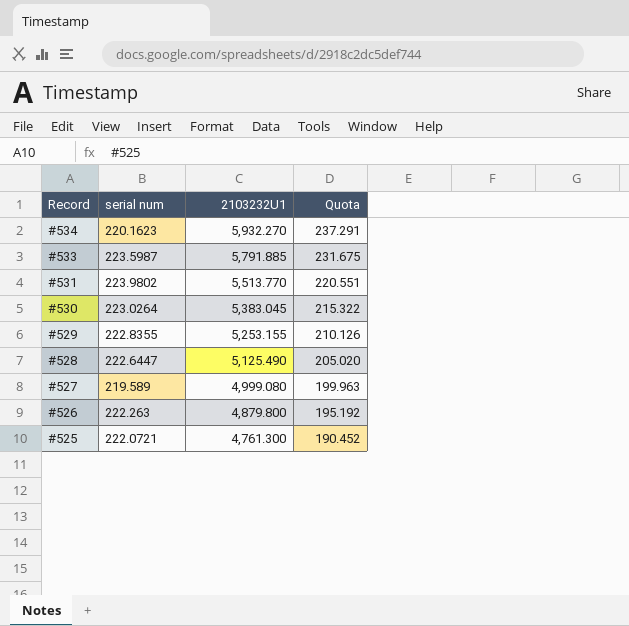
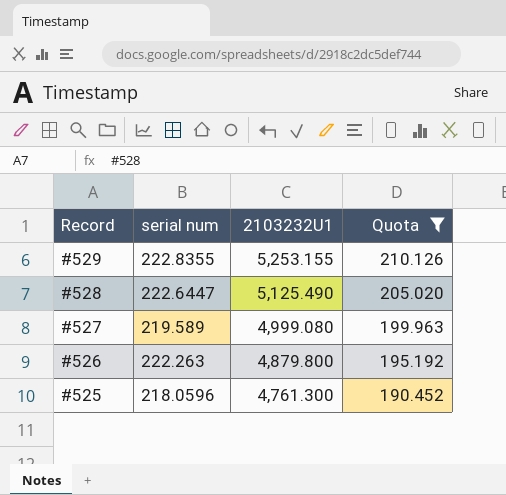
filter: none -> Quota <= 210.126
#525 | serial num: 222.0721 -> 218.0596

